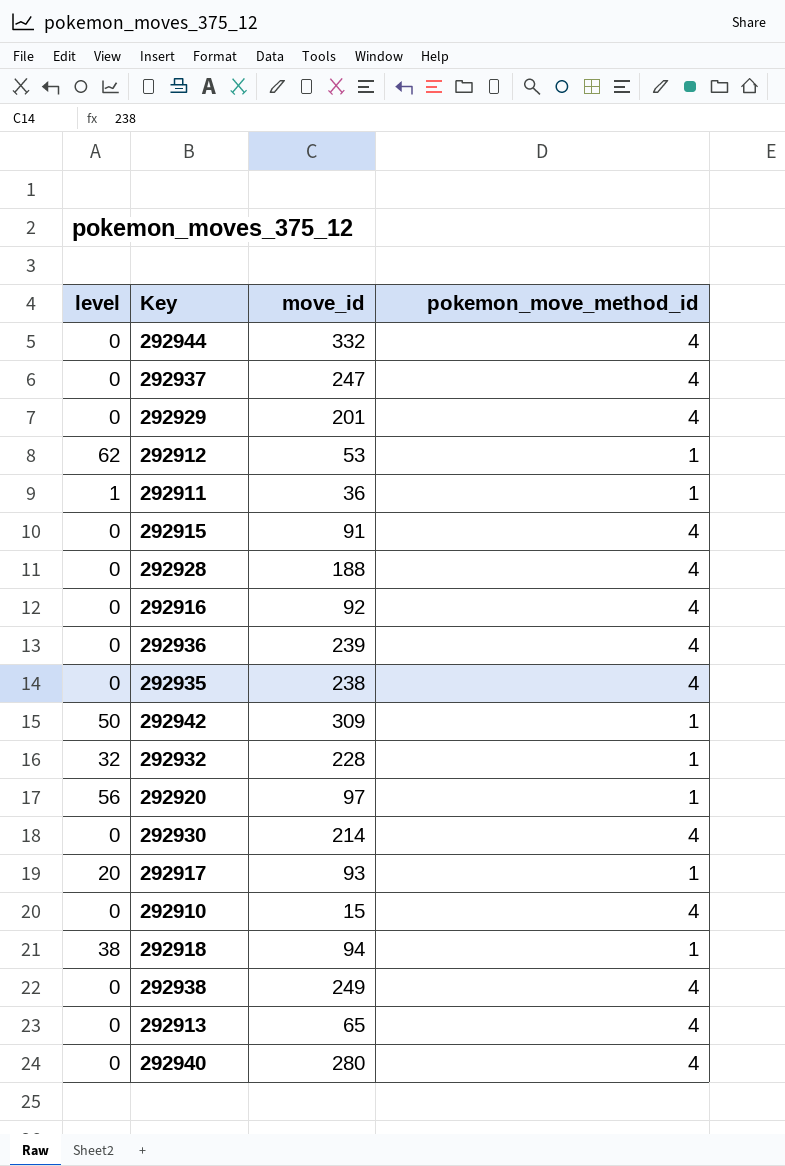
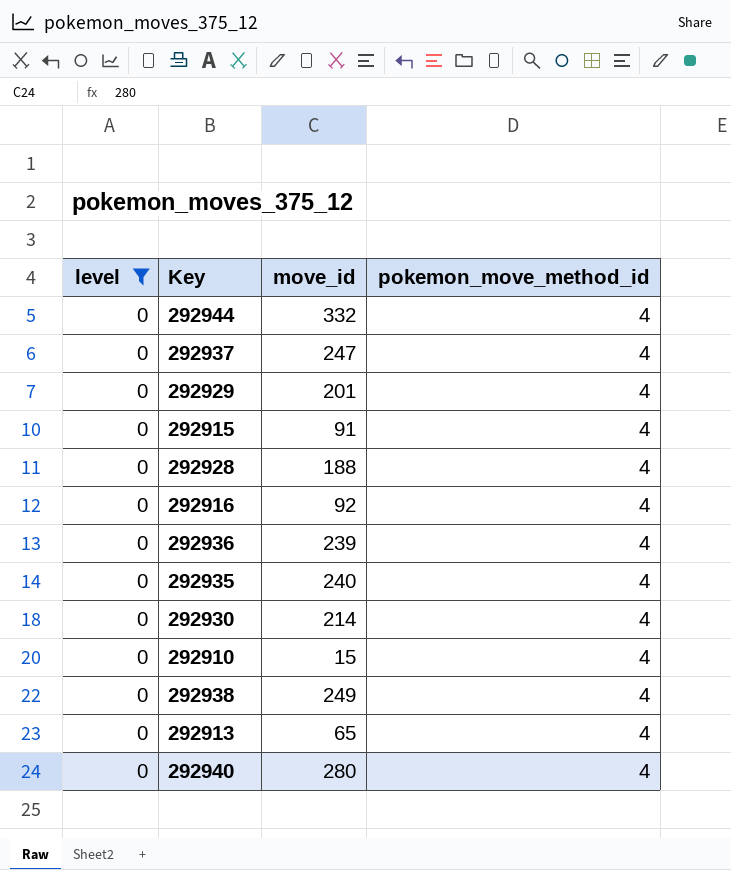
filter: none -> level = 0
292935 | move_id: 238 -> 240

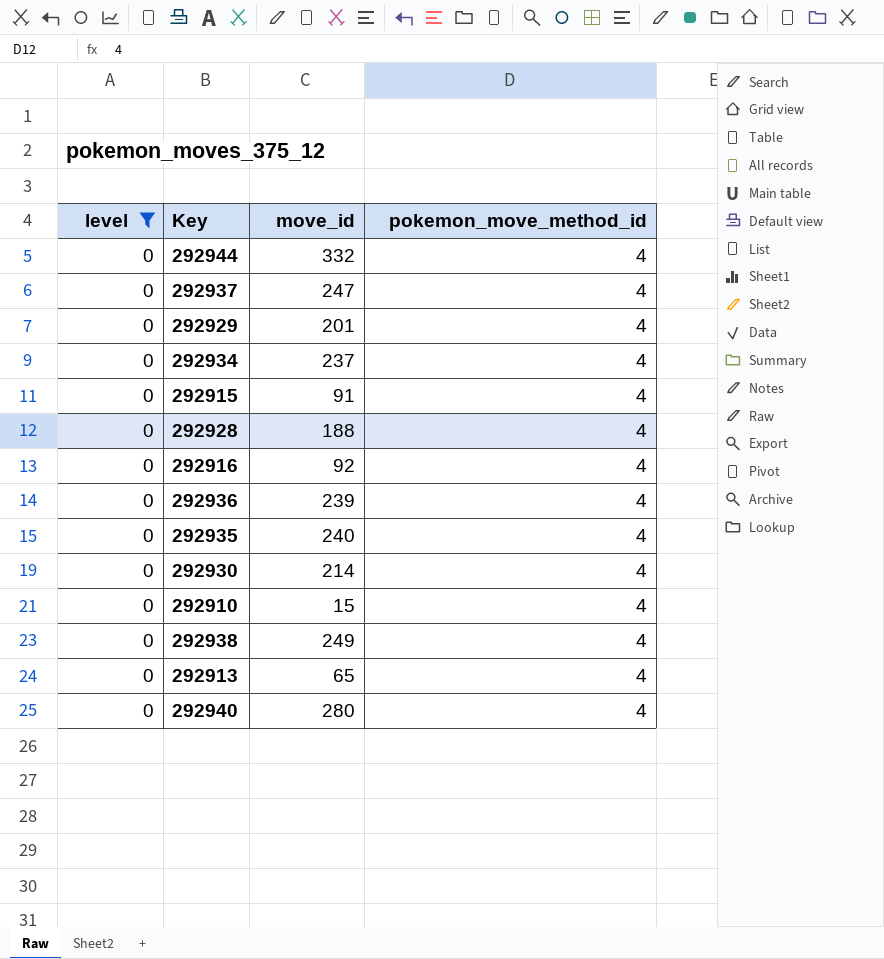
row 292934: none -> 0 | 237 | 4

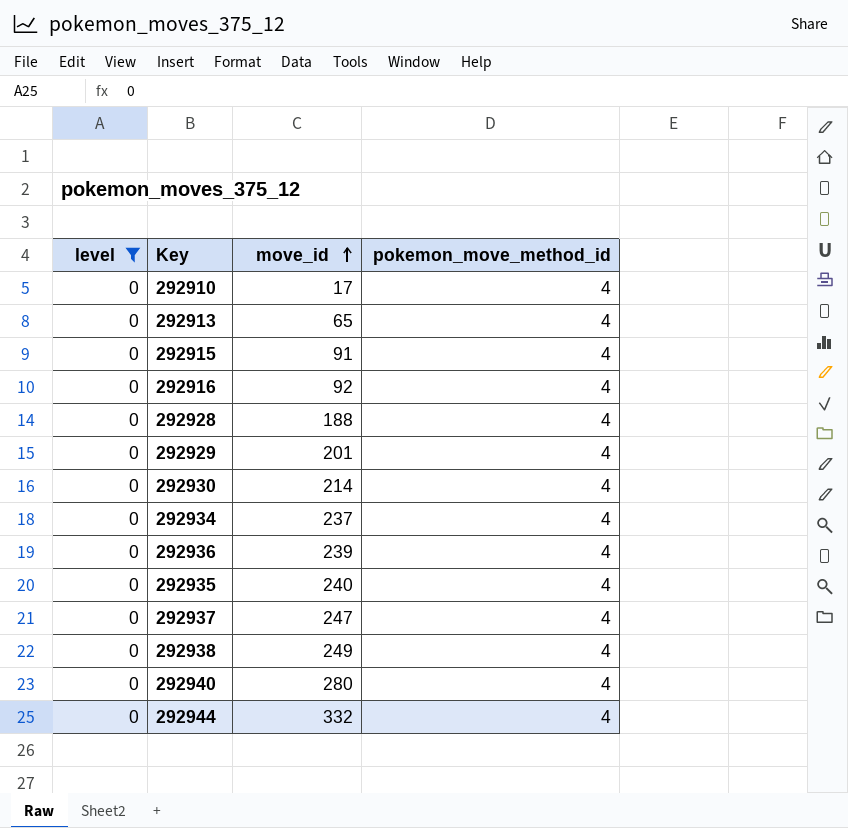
row order: none -> move_id ascending
292910 | move_id: 15 -> 17

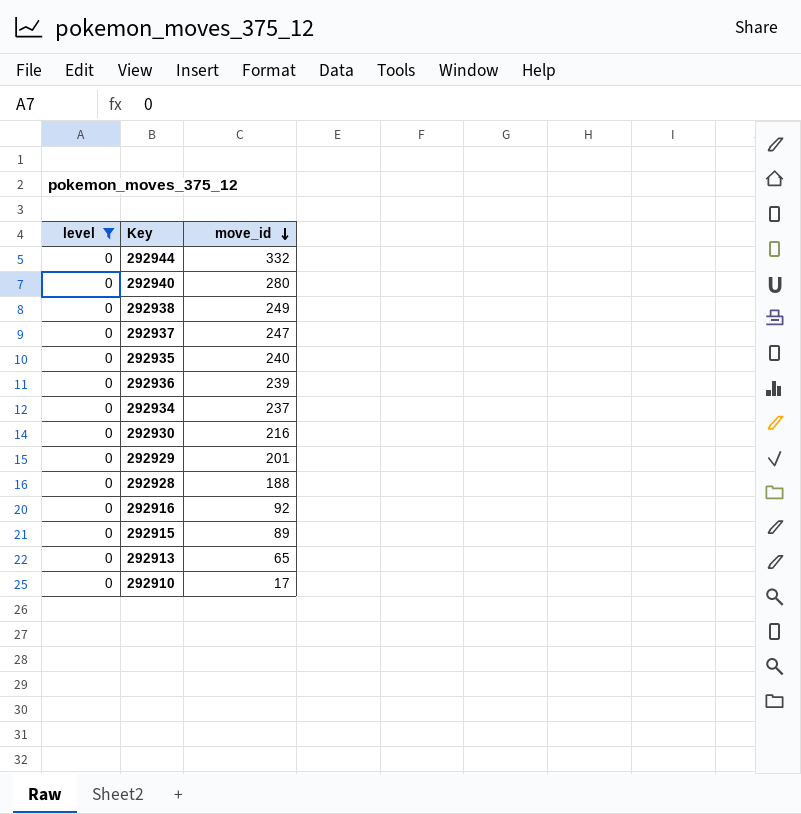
row order: move_id ascending -> move_id descending
column pokemon_move_method_id | position: 4 -> none
292930 | move_id: 214 -> 216
292915 | move_id: 91 -> 89

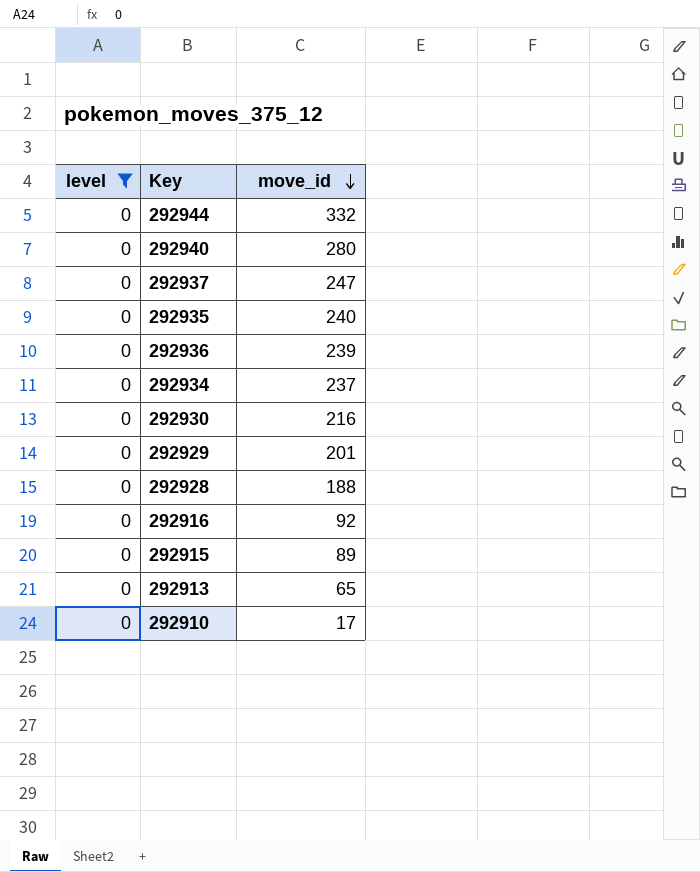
row 292938: 0 | 249 -> none

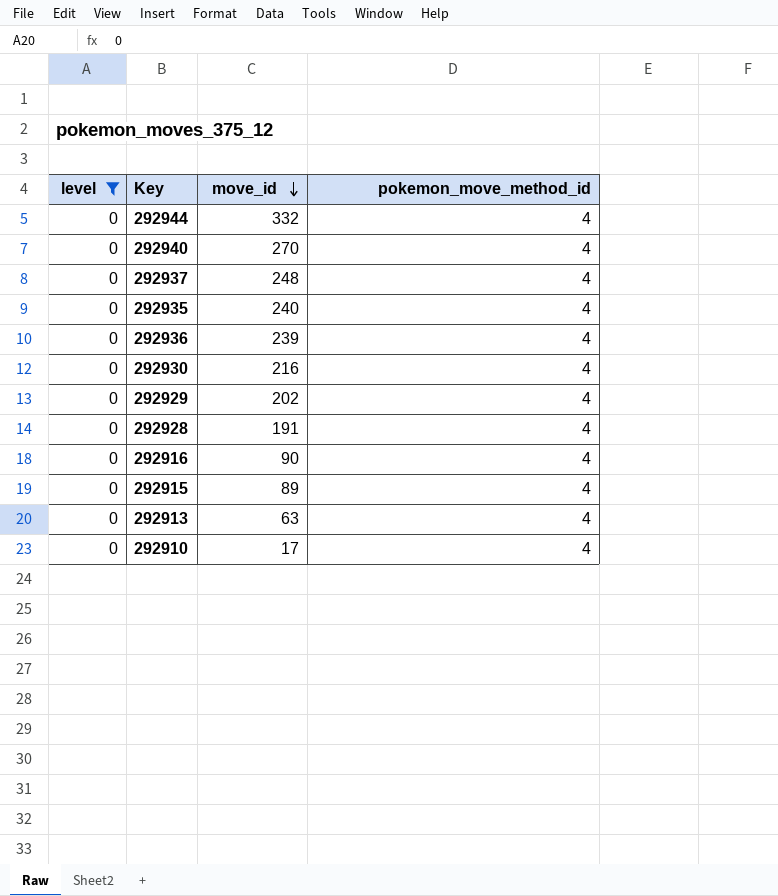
column pokemon_move_method_id | position: none -> 4
row 292934: 0 | 237 -> none
292940 | move_id: 280 -> 270
292937 | move_id: 247 -> 248
292929 | move_id: 201 -> 202
292928 | move_id: 188 -> 191
292916 | move_id: 92 -> 90
292913 | move_id: 65 -> 63

